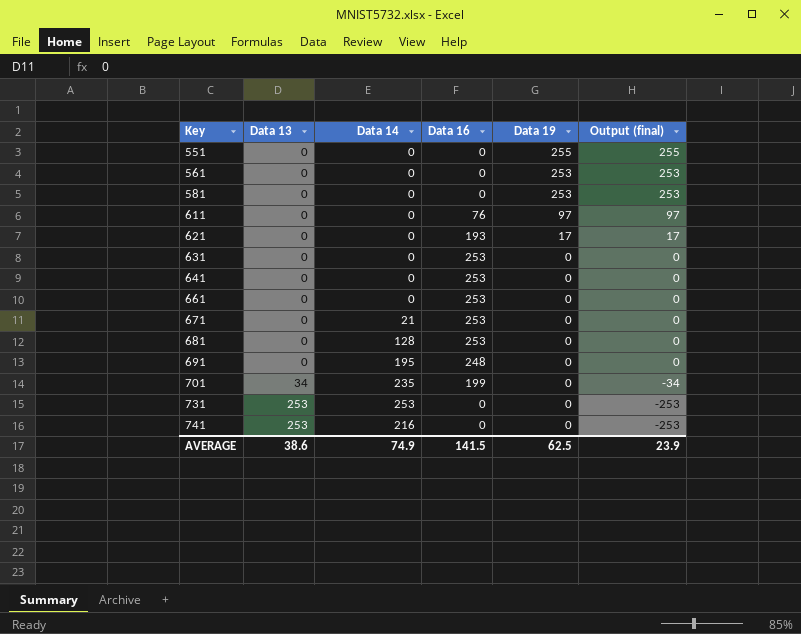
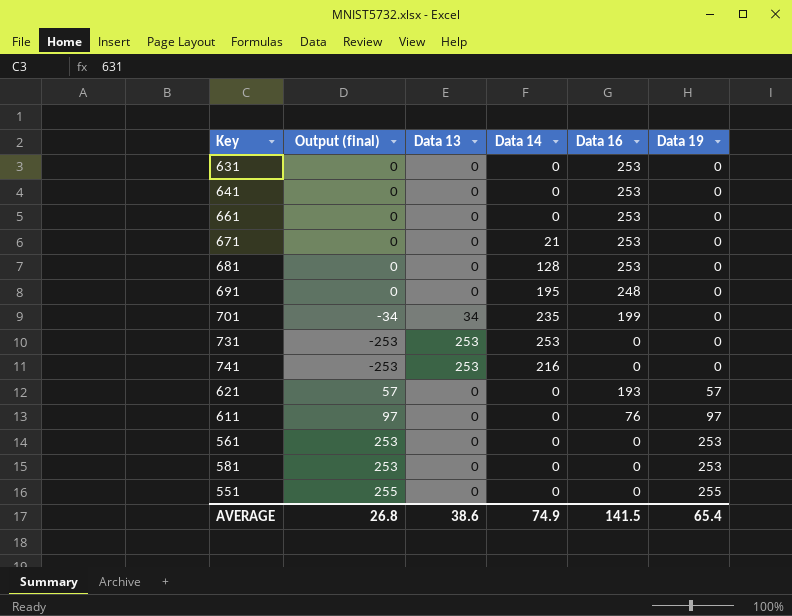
row order: Key ascending -> Data 19 ascending
column Output (final) | position: 6 -> 2
621 | Output (final): 17 -> 57
621 | Data 19: 17 -> 57
AVERAGE | Output (final): 23.9 -> 26.8
AVERAGE | Data 19: 62.5 -> 65.4

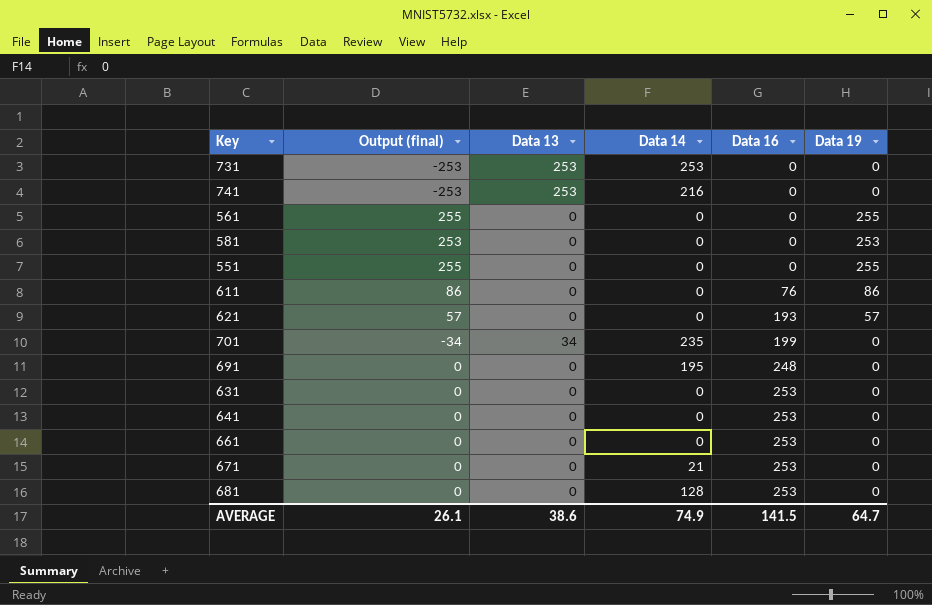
row order: Data 19 ascending -> Data 16 ascending
561 | Output (final): 253 -> 255
561 | Data 19: 253 -> 255
611 | Output (final): 97 -> 86
611 | Data 19: 97 -> 86
AVERAGE | Output (final): 26.8 -> 26.1
AVERAGE | Data 19: 65.4 -> 64.7

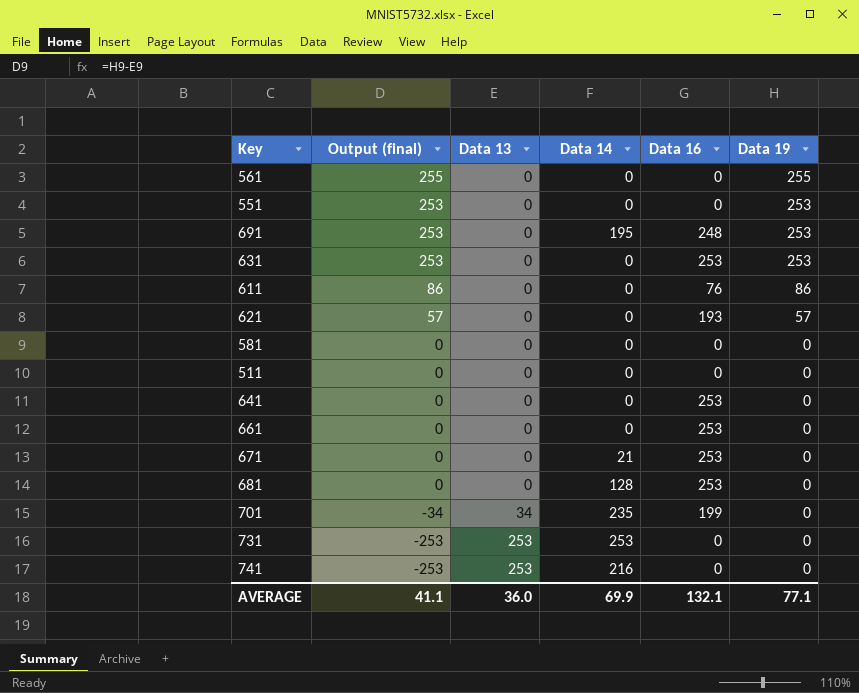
row order: Data 16 ascending -> Output (final) descending
551 | Output (final): 255 -> 253
551 | Data 19: 255 -> 253
691 | Output (final): 0 -> 253
691 | Data 19: 0 -> 253
631 | Output (final): 0 -> 253
631 | Data 19: 0 -> 253
581 | Output (final): 253 -> 0
581 | Data 19: 253 -> 0
row 511: none -> 0 | 0 | 0 | 0 | 0
AVERAGE | Output (final): 26.1 -> 41.1
AVERAGE | Data 13: 38.6 -> 36.0
AVERAGE | Data 14: 74.9 -> 69.9
AVERAGE | Data 16: 141.5 -> 132.1
AVERAGE | Data 19: 64.7 -> 77.1

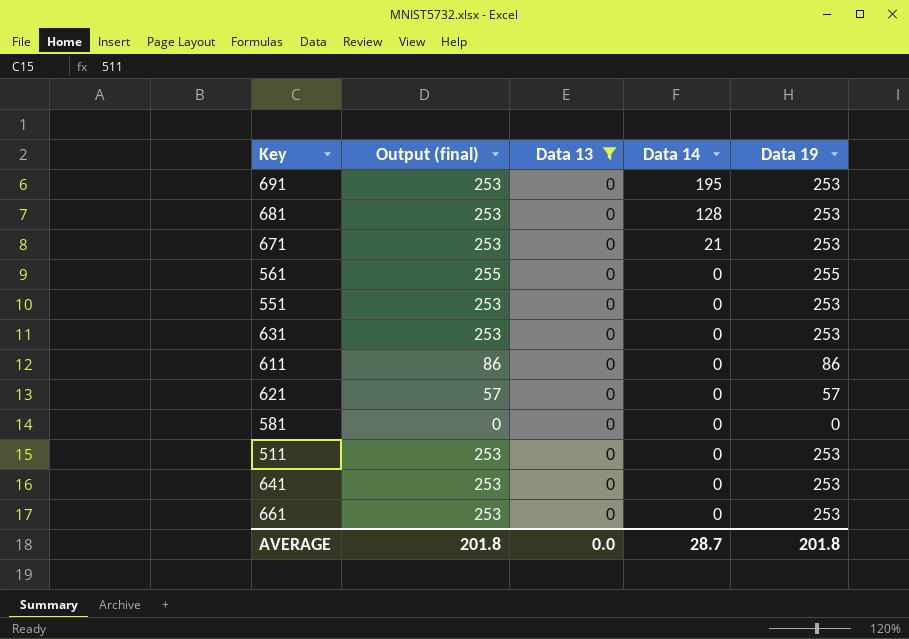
filter: none -> Data 13 = 0
row order: Output (final) descending -> Data 14 descending
column Data 16 | position: 5 -> none
681 | Output (final): 0 -> 253
681 | Data 19: 0 -> 253
671 | Output (final): 0 -> 253
671 | Data 19: 0 -> 253
511 | Output (final): 0 -> 253
511 | Data 19: 0 -> 253
641 | Output (final): 0 -> 253
641 | Data 19: 0 -> 253
661 | Output (final): 0 -> 253
661 | Data 19: 0 -> 253
AVERAGE | Output (final): 41.1 -> 201.8
AVERAGE | Data 13: 36.0 -> 0.0
AVERAGE | Data 14: 69.9 -> 28.7
AVERAGE | Data 19: 77.1 -> 201.8

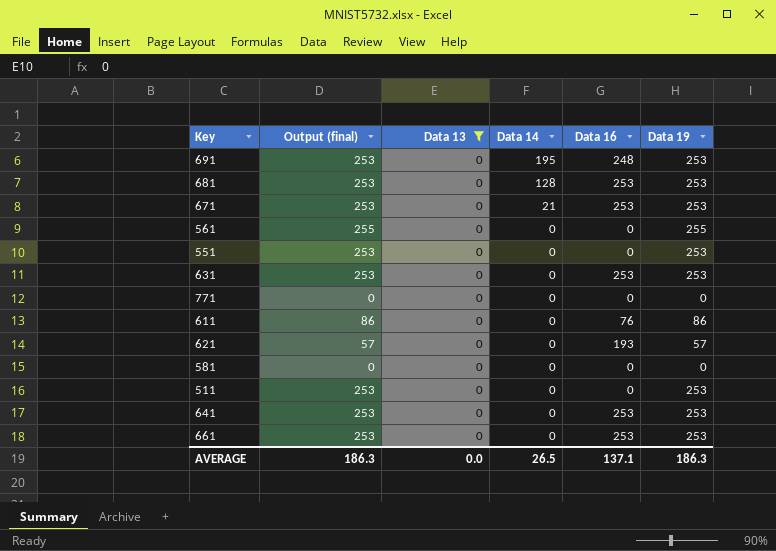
column Data 16 | position: none -> 5
row 771: none -> 0 | 0 | 0 | 0 | 0
AVERAGE | Output (final): 201.8 -> 186.3
AVERAGE | Data 14: 28.7 -> 26.5
AVERAGE | Data 19: 201.8 -> 186.3

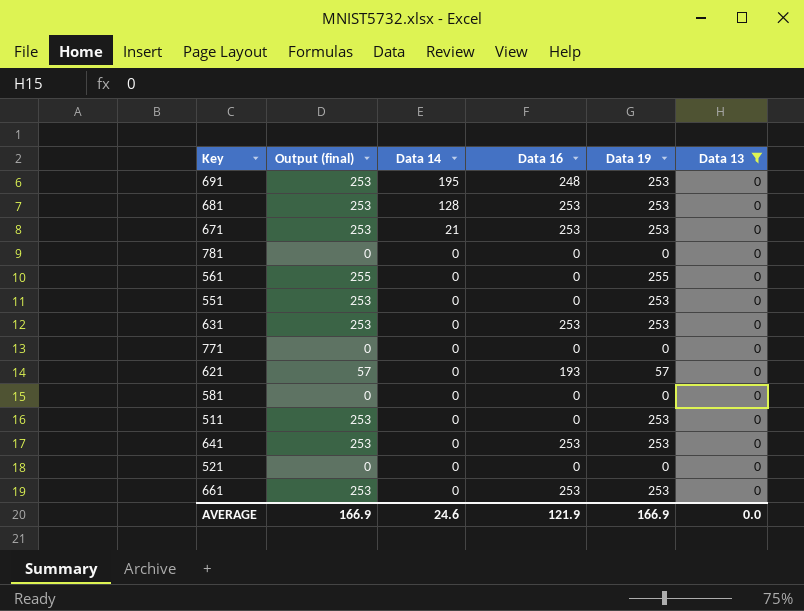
column Data 13 | position: 3 -> 6
row 611: 86 | 0 | 0 | 76 | 86 -> none
row 781: none -> 0 | 0 | 0 | 0 | 0
row 521: none -> 0 | 0 | 0 | 0 | 0
AVERAGE | Output (final): 186.3 -> 166.9
AVERAGE | Data 14: 26.5 -> 24.6
AVERAGE | Data 16: 137.1 -> 121.9
AVERAGE | Data 19: 186.3 -> 166.9

